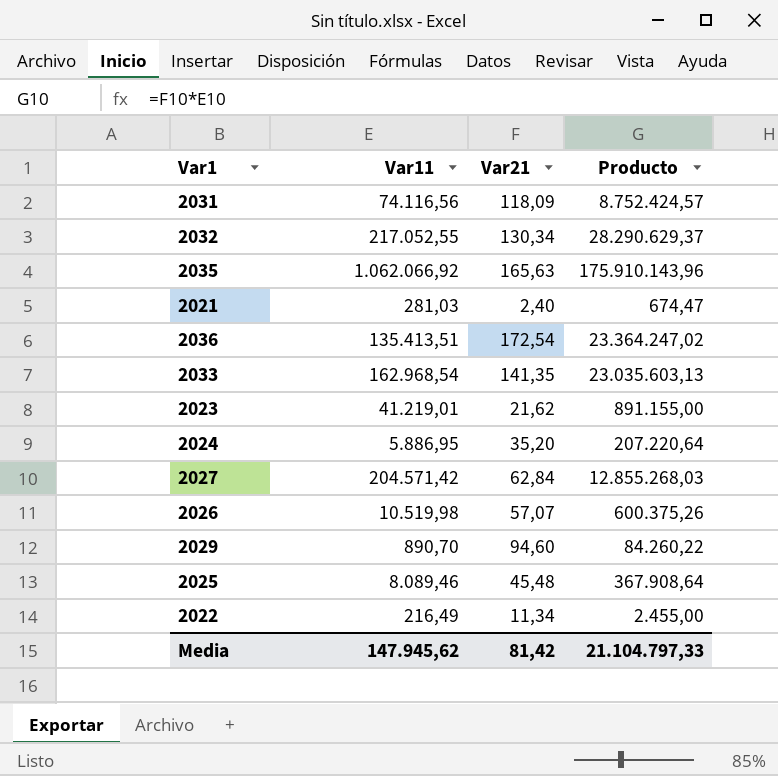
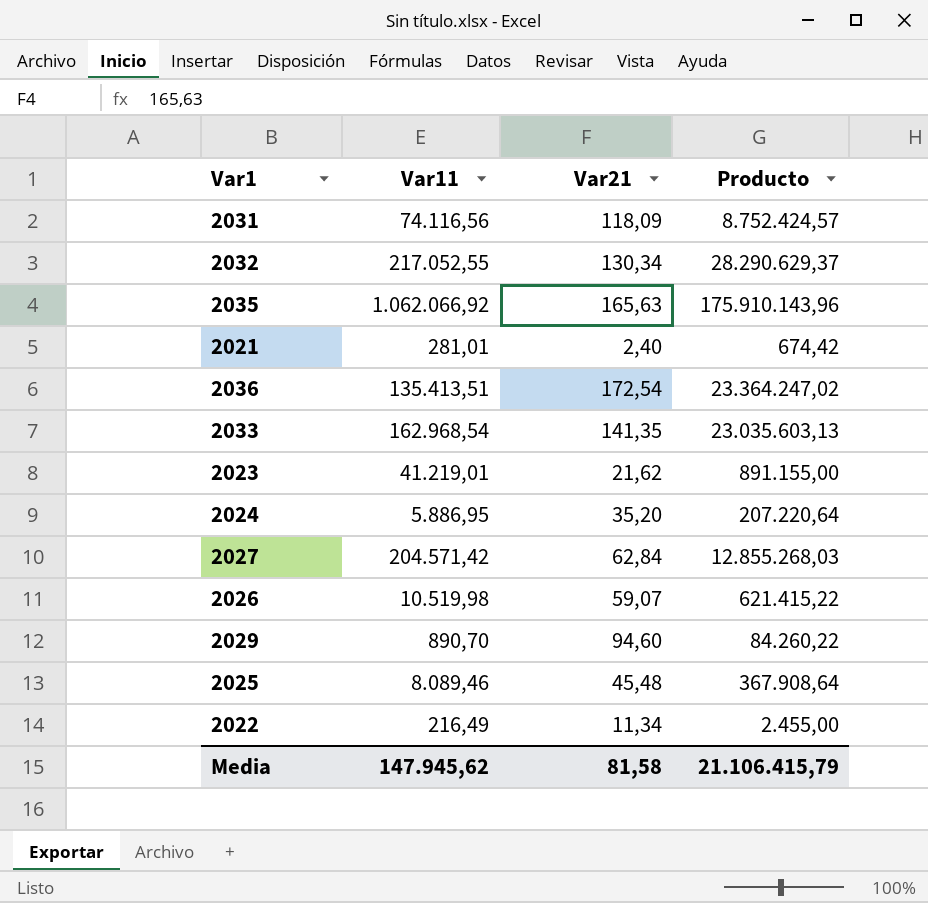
2021 | Var11: 281,03 -> 281,01
2021 | Producto: 674,47 -> 674,42
2026 | Var21: 57,07 -> 59,07
2026 | Producto: 600.375,26 -> 621.415,22
Media | Var21: 81,42 -> 81,58
Media | Producto: 21.104.797,33 -> 21.106.415,79

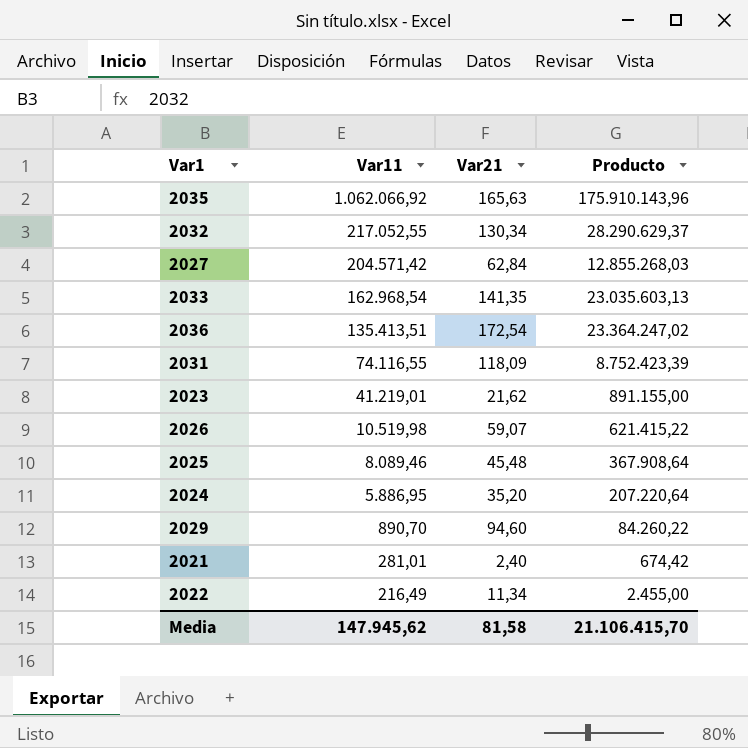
row order: none -> Var11 descending
2031 | Var11: 74.116,56 -> 74.116,55
2031 | Producto: 8.752.424,57 -> 8.752.423,39
Media | Producto: 21.106.415,79 -> 21.106.415,70

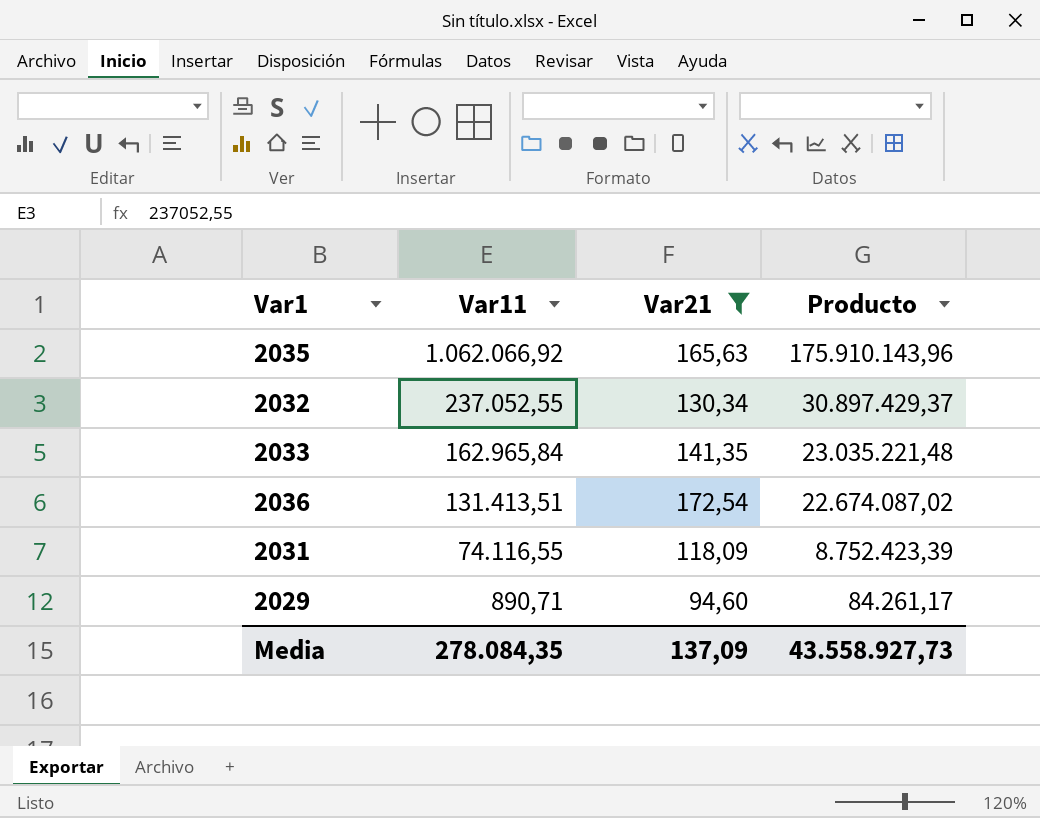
filter: none -> Var21 >= 94,60
2032 | Var11: 217.052,55 -> 237.052,55
2032 | Producto: 28.290.629,37 -> 30.897.429,37
2033 | Var11: 162.968,54 -> 162.965,84
2033 | Producto: 23.035.603,13 -> 23.035.221,48
2036 | Var11: 135.413,51 -> 131.413,51
2036 | Producto: 23.364.247,02 -> 22.674.087,02
2029 | Var11: 890,70 -> 890,71
2029 | Producto: 84.260,22 -> 84.261,17
Media | Var11: 147.945,62 -> 278.084,35
Media | Var21: 81,58 -> 137,09
Media | Producto: 21.106.415,70 -> 43.558.927,73

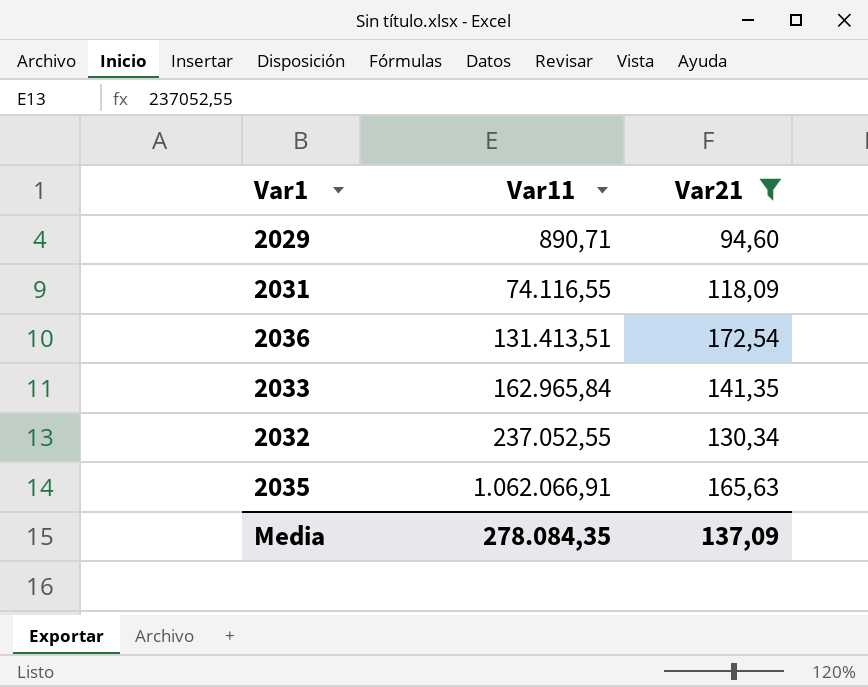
row order: Var11 descending -> Var11 ascending
column Producto | formula: [Var11] * [Var21] -> none
2035 | Var11: 1.062.066,92 -> 1.062.066,91

